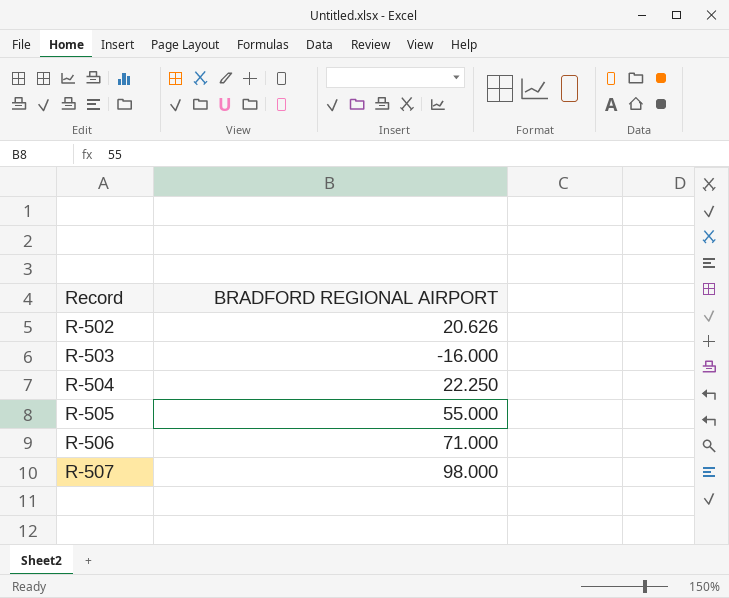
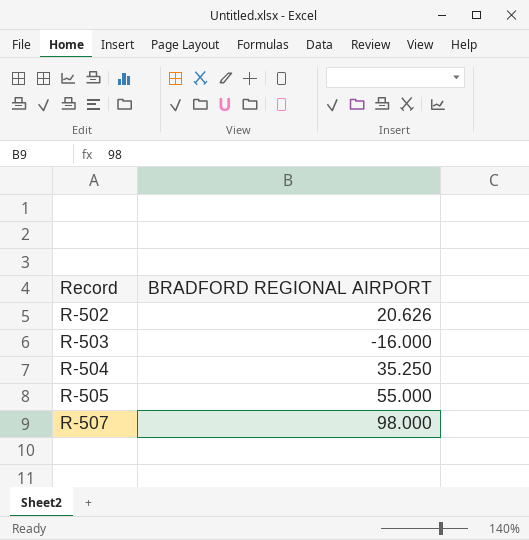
row R-506: 71.000 -> none
R-504 | BRADFORD REGIONAL AIRPORT: 22.250 -> 35.250

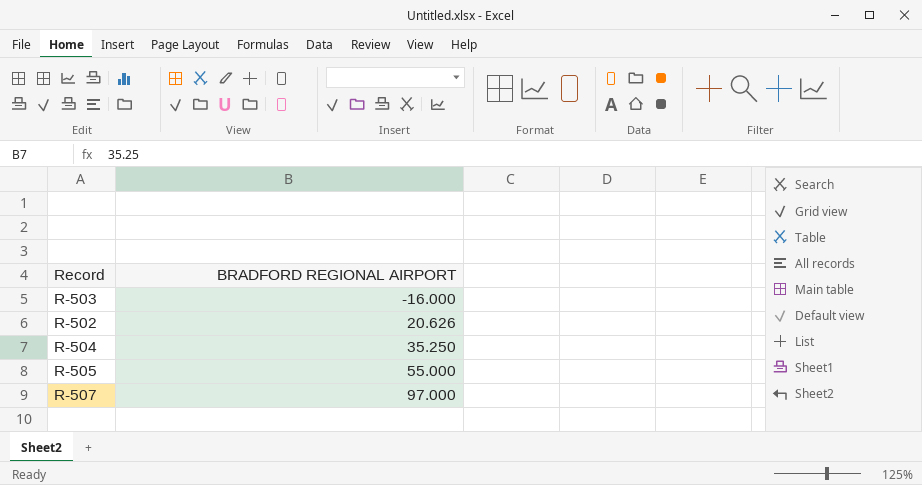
row order: Record ascending -> BRADFORD REGIONAL AIRPORT ascending
R-507 | BRADFORD REGIONAL AIRPORT: 98.000 -> 97.000

